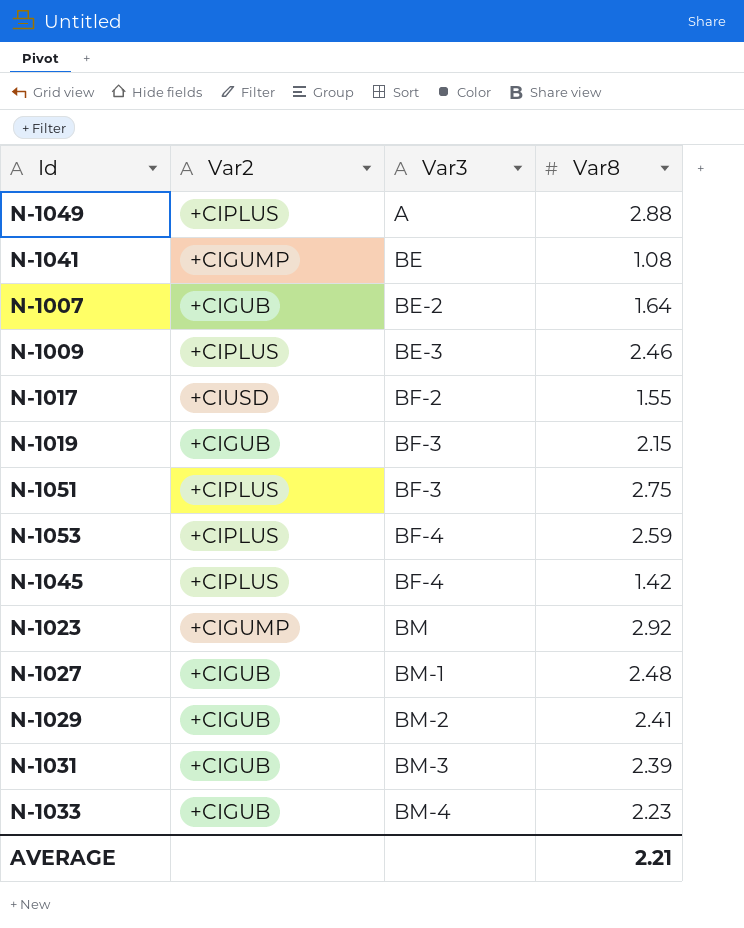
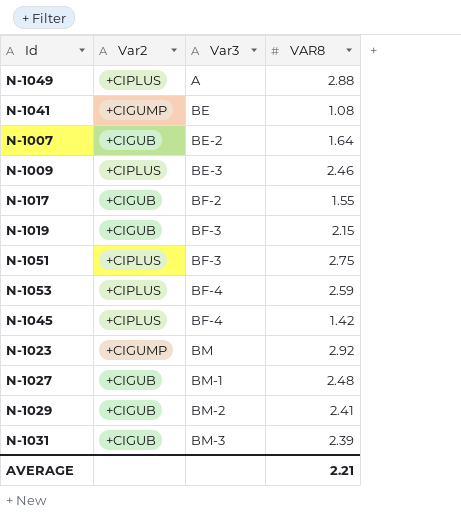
column name: Var8 -> VAR8
row N-1033: +CIGUB | BM-4 | 2.23 -> none
N-1017 | Var2: +CIUSD -> +CIGUB

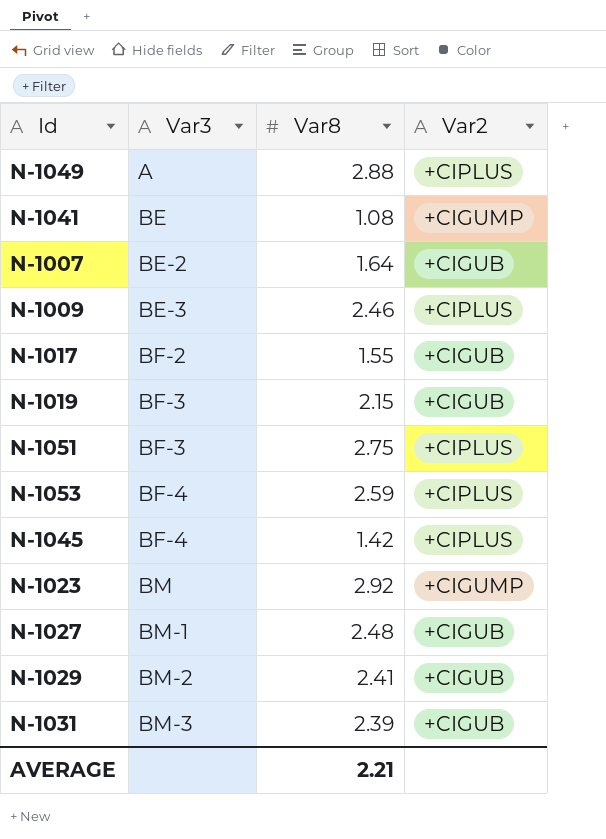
column name: VAR8 -> Var8
column Var2 | position: 2 -> 4

